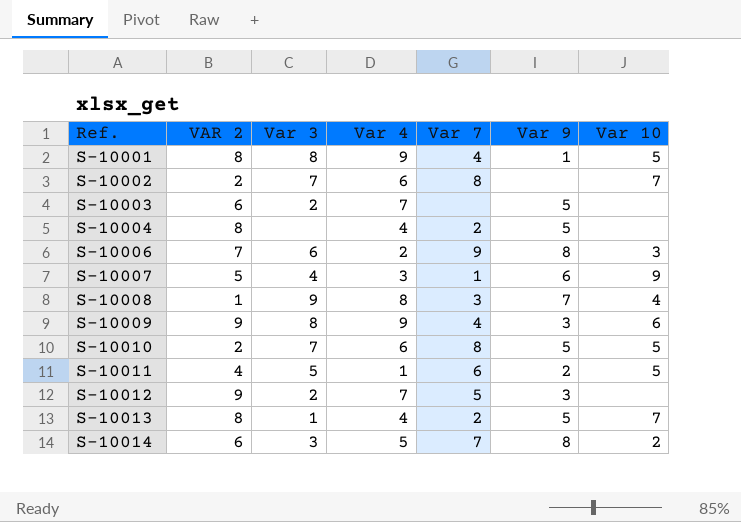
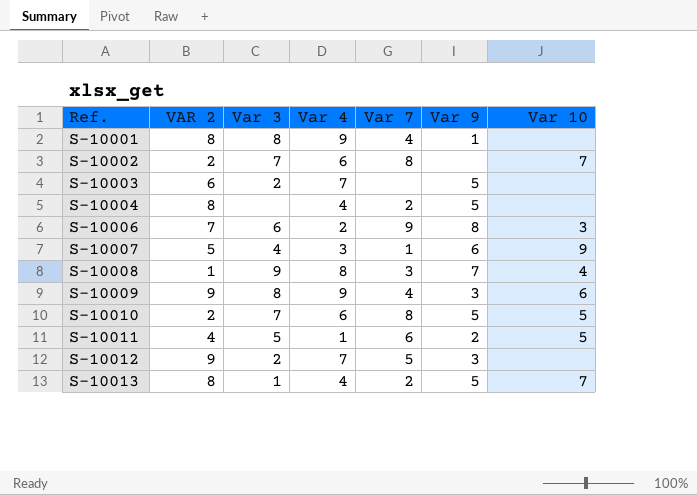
row S-10014: 6 | 3 | 5 | 7 | 8 | 2 -> none
S-10001 | Var 10: 5 -> none

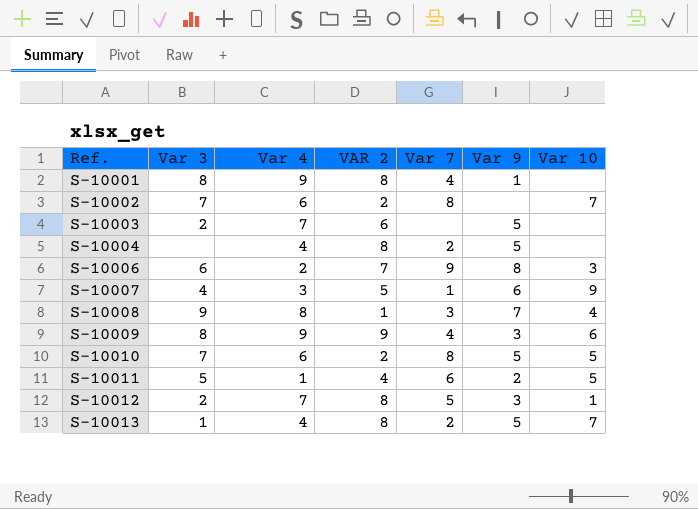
column VAR 2 | position: 2 -> 4
S-10012 | VAR 2: 9 -> 8
S-10012 | Var 10: none -> 1

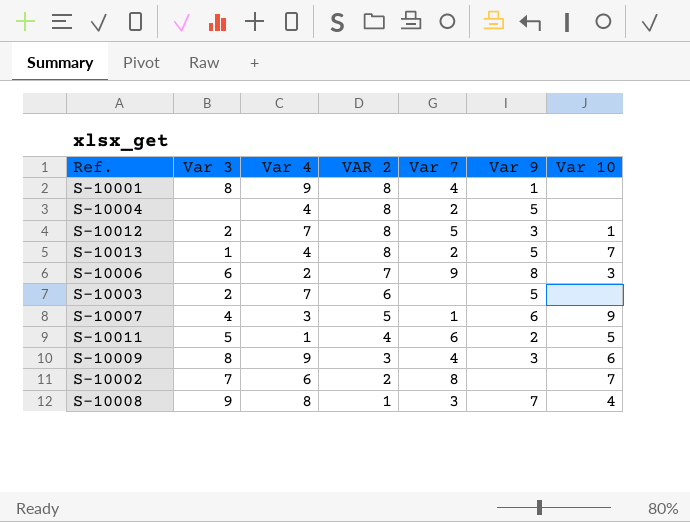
row order: Ref. ascending -> VAR 2 descending
row S-10010: 7 | 6 | 2 | 8 | 5 | 5 -> none
S-10009 | VAR 2: 9 -> 3

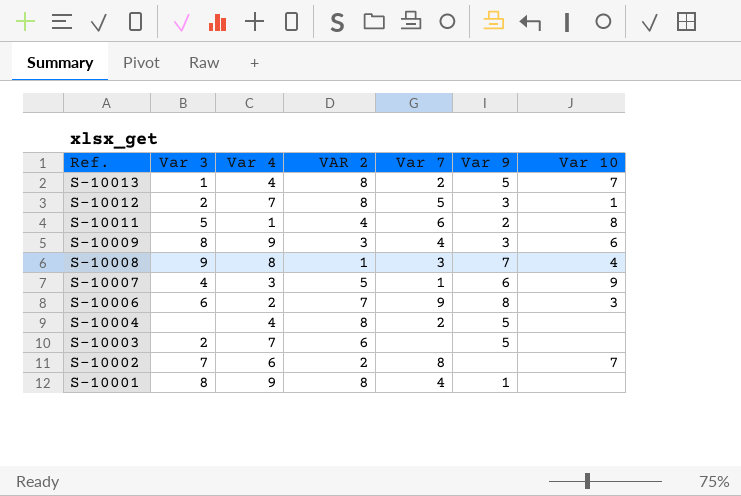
row order: VAR 2 descending -> Ref. descending
S-10011 | Var 10: 5 -> 8

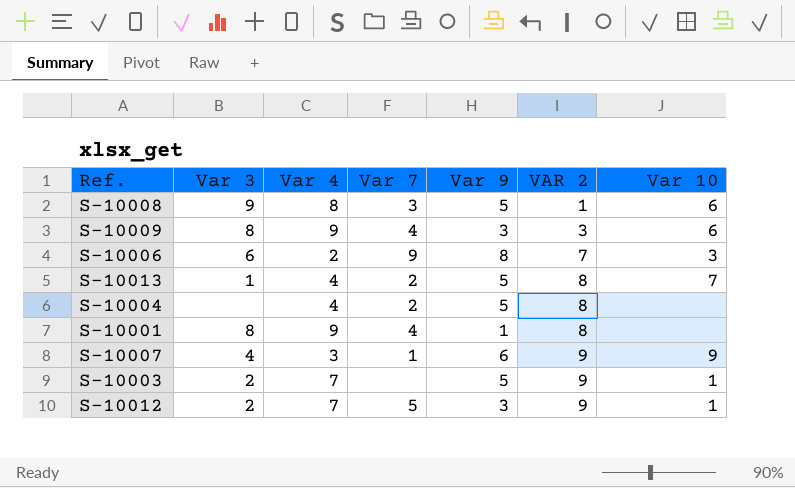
row order: Ref. descending -> VAR 2 ascending
column VAR 2 | position: 4 -> 6
row S-10011: 5 | 1 | 4 | 6 | 2 | 8 -> none
row S-10002: 7 | 6 | 2 | 8 | none | 7 -> none
S-10008 | Var 9: 7 -> 5
S-10008 | Var 10: 4 -> 6
S-10007 | VAR 2: 5 -> 9
S-10003 | VAR 2: 6 -> 9
S-10003 | Var 10: none -> 1
S-10012 | VAR 2: 8 -> 9

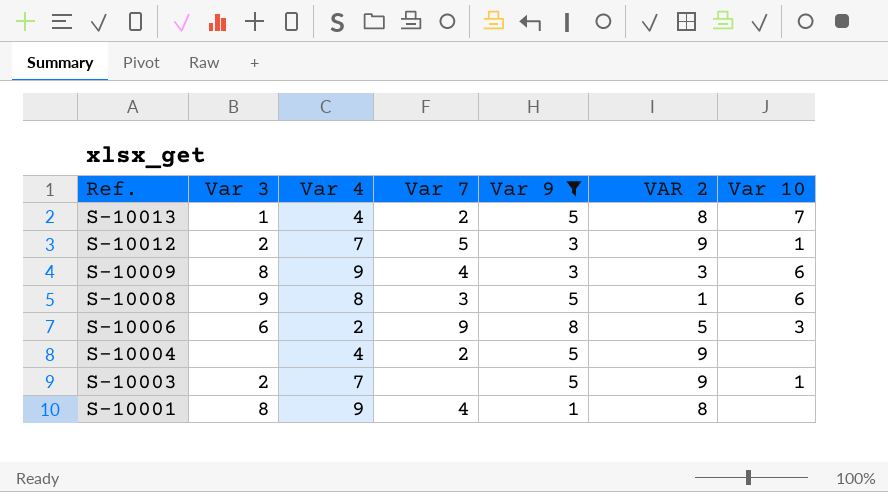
filter: none -> Var 9 != 6
row order: VAR 2 ascending -> Ref. descending
S-10006 | VAR 2: 7 -> 5
S-10004 | VAR 2: 8 -> 9

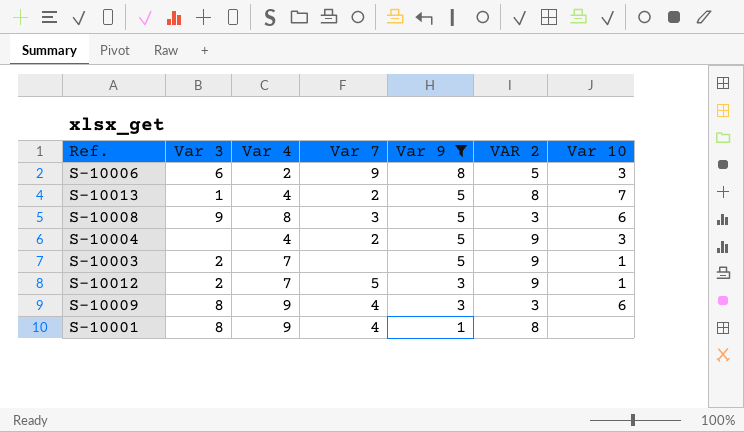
row order: Ref. descending -> Var 9 descending
S-10008 | VAR 2: 1 -> 3
S-10004 | Var 10: none -> 3

